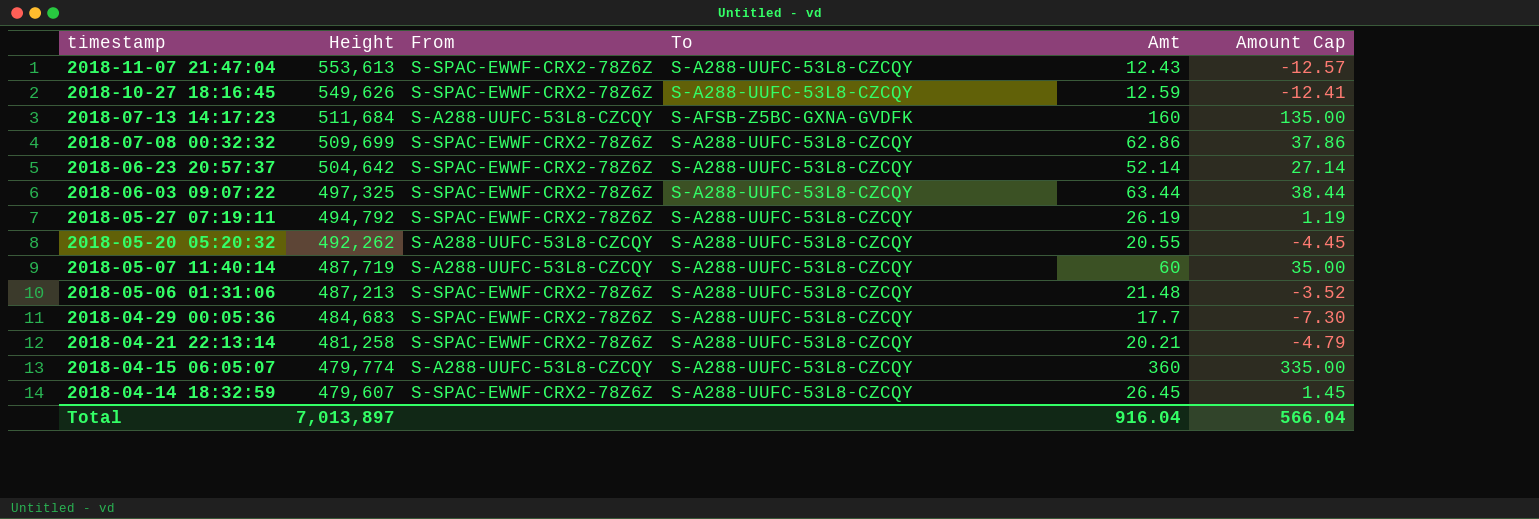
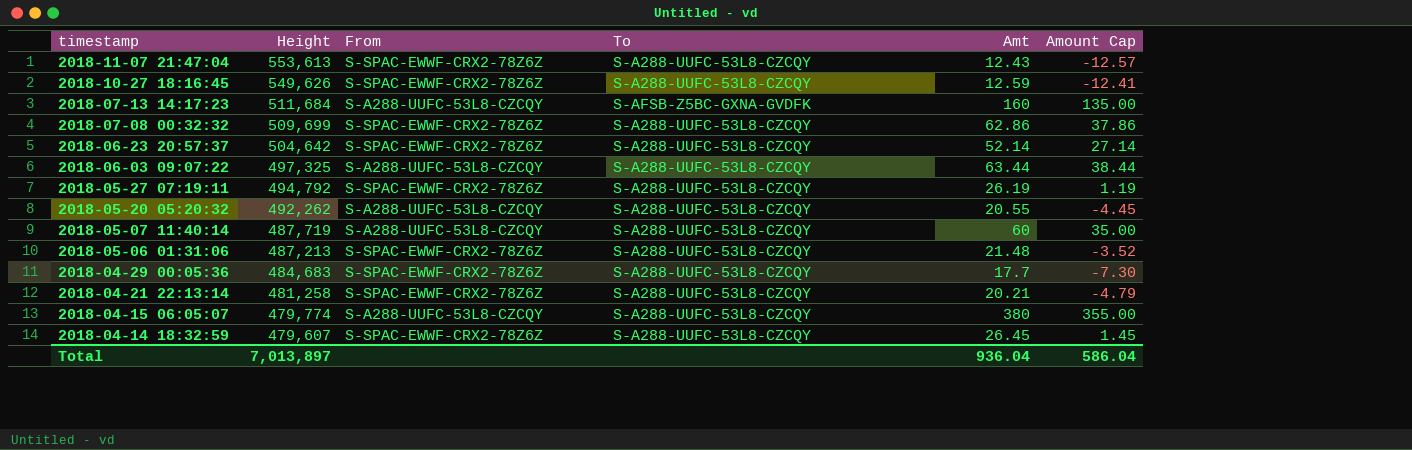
2018-06-03 09:07:22 | From: S-SPAC-EWWF-CRX2-78Z6Z -> S-A288-UUFC-53L8-CZCQY
2018-04-15 06:05:07 | Amt: 360 -> 380
2018-04-15 06:05:07 | Amount Cap: 335.00 -> 355.00
Total | Amt: 916.04 -> 936.04
Total | Amount Cap: 566.04 -> 586.04

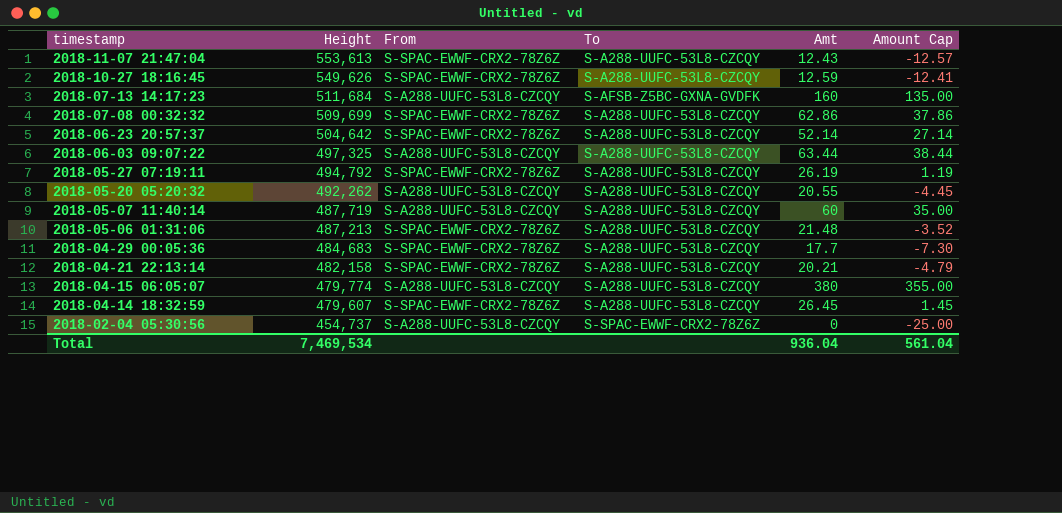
2018-04-21 22:13:14 | Height: 481,258 -> 482,158
row 2018-02-04 05:30:56: none -> 454,737 | S-A288-UUFC-53L8-CZCQY | S-SPAC-EWWF-CRX2-78Z6Z | 0 | -25.00
Total | Height: 7,013,897 -> 7,469,534
Total | Amount Cap: 586.04 -> 561.04

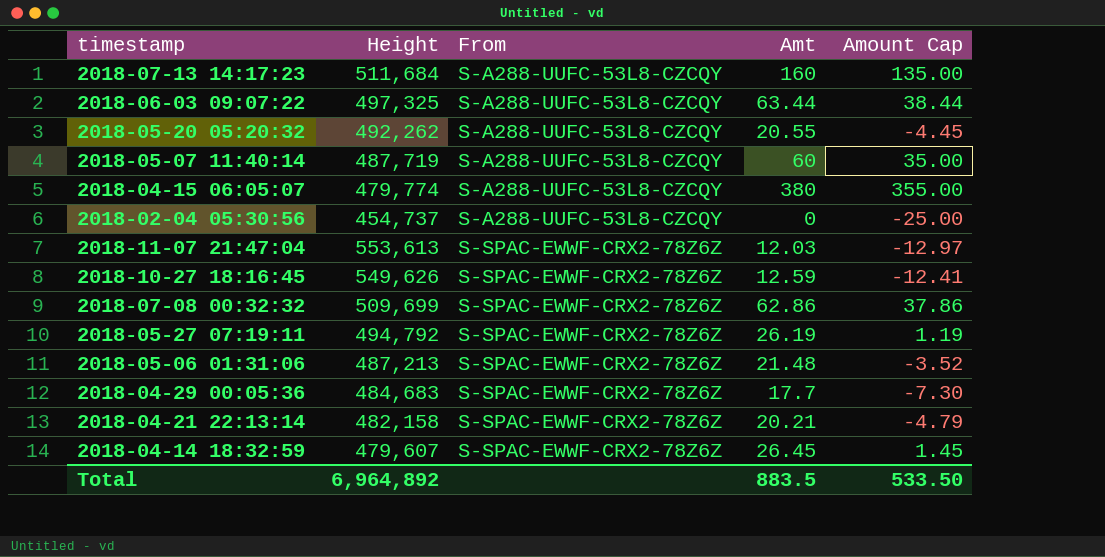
row order: timestamp descending -> From ascending
column To | position: 4 -> none
row 2018-06-23 20:57:37: 504,642 | S-SPAC-EWWF-CRX2-78Z6Z | S-A288-UUFC-53L8-CZCQY | 52.14 | 27.14 -> none
2018-11-07 21:47:04 | Amt: 12.43 -> 12.03
2018-11-07 21:47:04 | Amount Cap: -12.57 -> -12.97
Total | Height: 7,469,534 -> 6,964,892
Total | Amt: 936.04 -> 883.5
Total | Amount Cap: 561.04 -> 533.50

